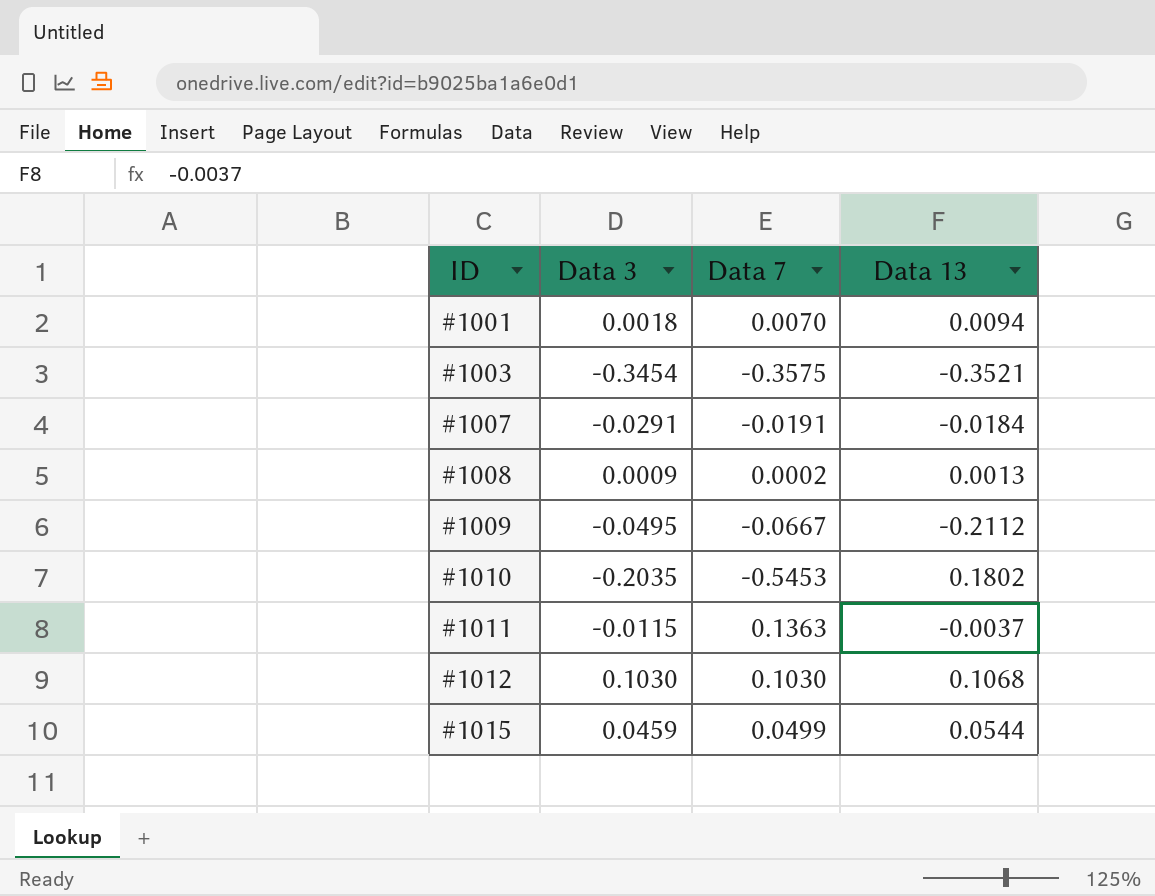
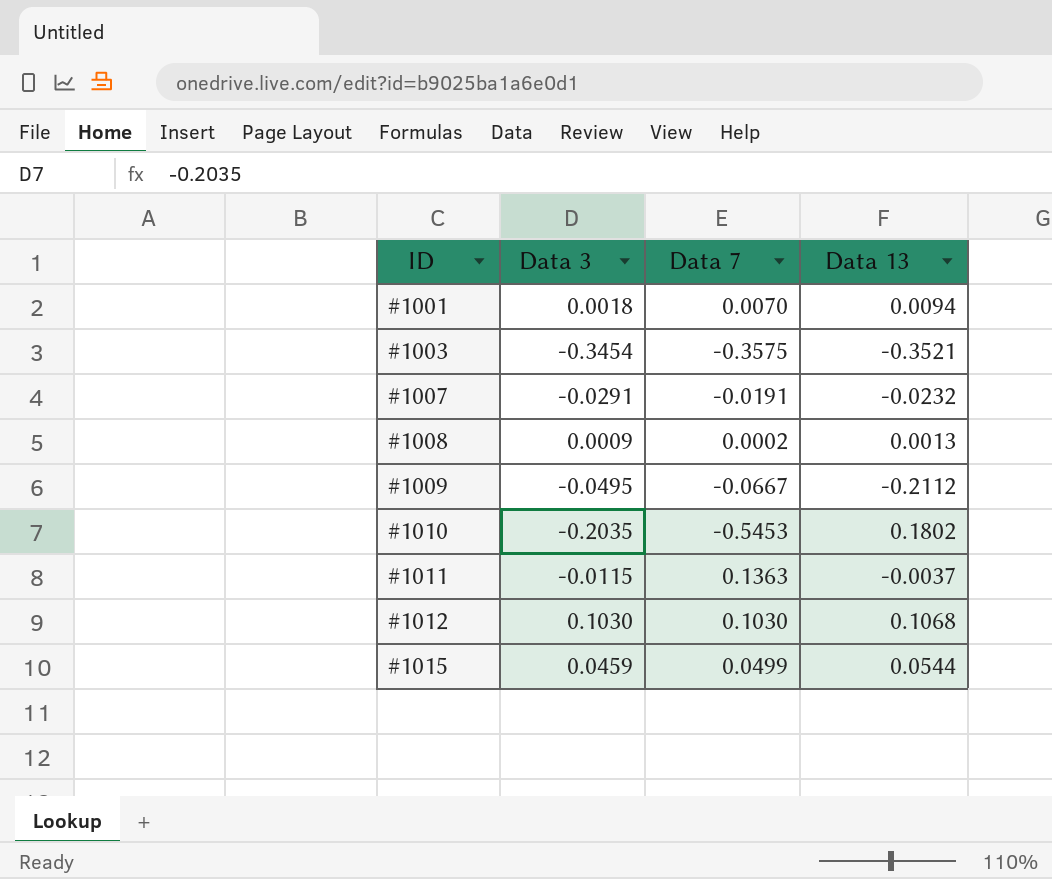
#1007 | Data 13: -0.0184 -> -0.0232

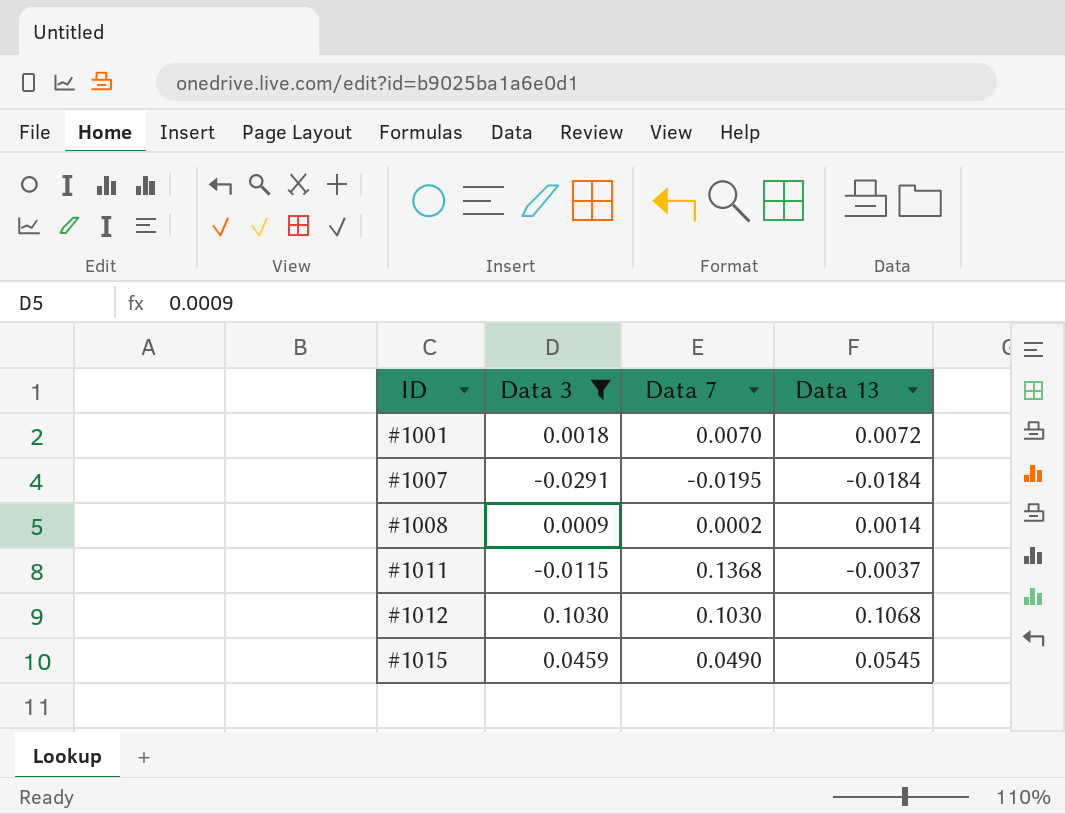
filter: none -> Data 3 >= -0.0291
#1001 | Data 13: 0.0094 -> 0.0072
#1007 | Data 7: -0.0191 -> -0.0195
#1007 | Data 13: -0.0232 -> -0.0184
#1008 | Data 13: 0.0013 -> 0.0014
#1011 | Data 7: 0.1363 -> 0.1368
#1015 | Data 7: 0.0499 -> 0.0490
#1015 | Data 13: 0.0544 -> 0.0545

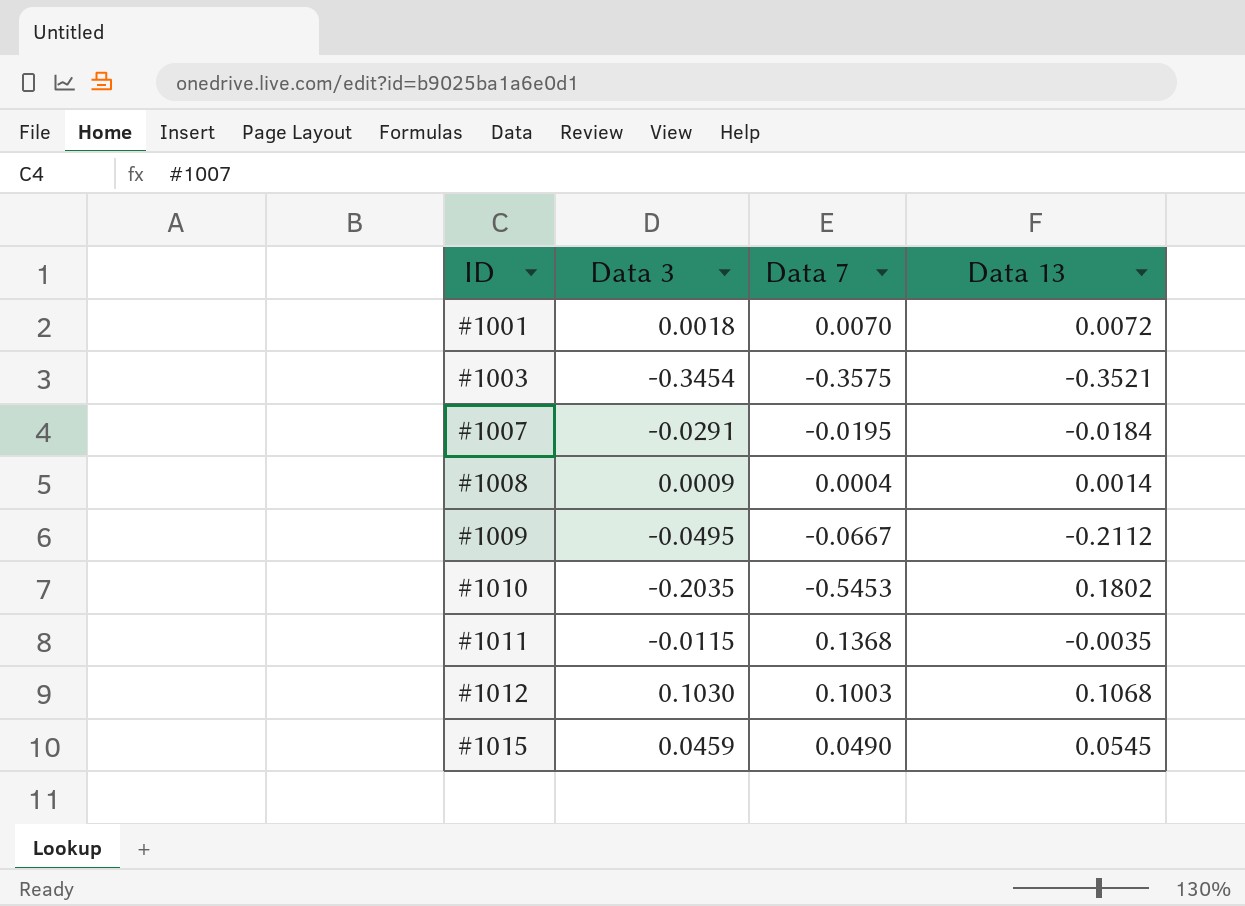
filter: Data 3 >= -0.0291 -> none
#1008 | Data 7: 0.0002 -> 0.0004
#1011 | Data 13: -0.0037 -> -0.0035
#1012 | Data 7: 0.1030 -> 0.1003

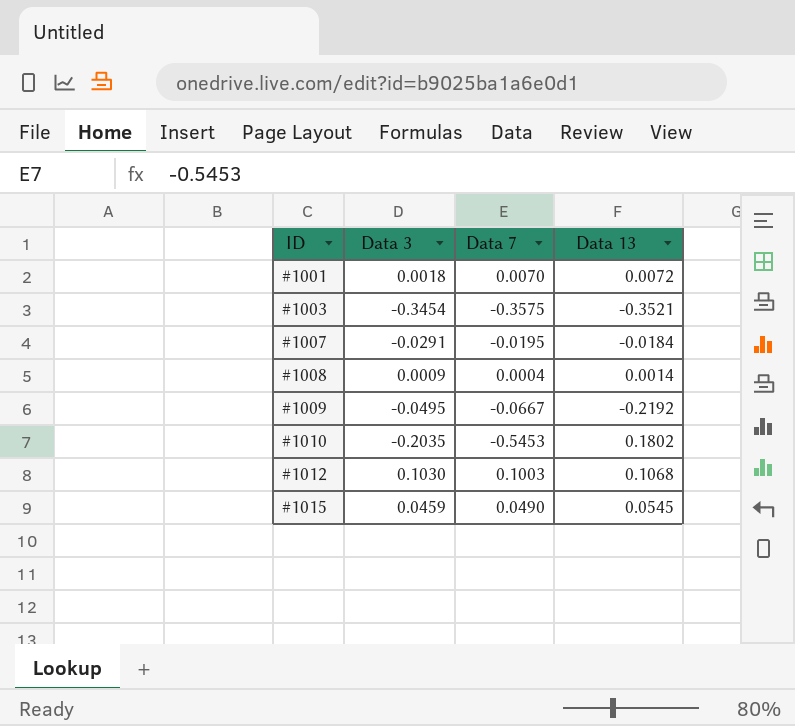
row #1011: -0.0115 | 0.1368 | -0.0035 -> none
#1009 | Data 13: -0.2112 -> -0.2192

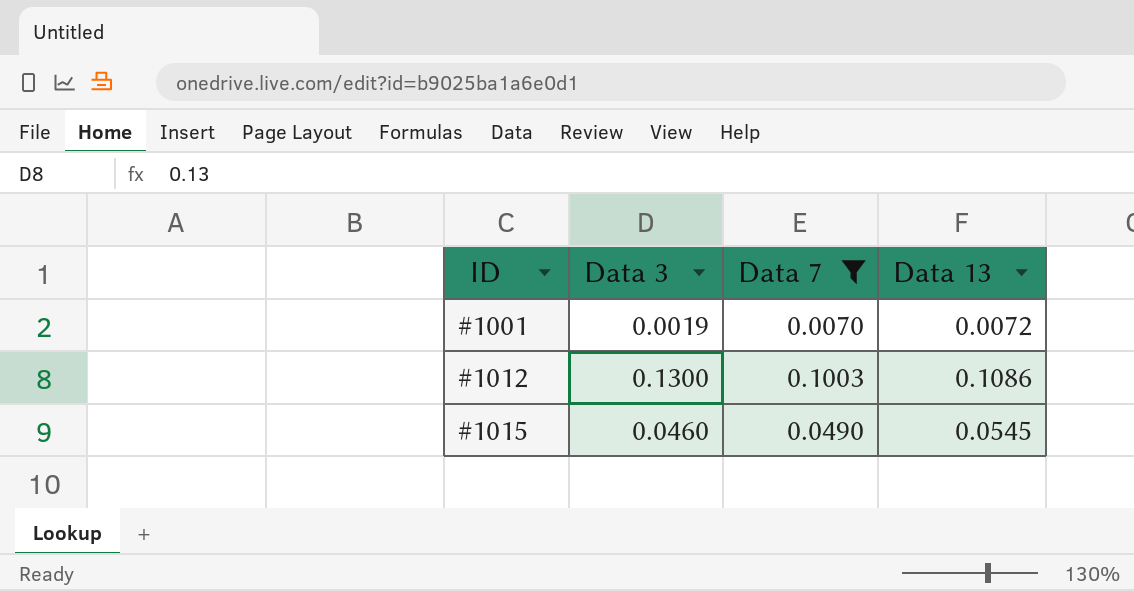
filter: none -> Data 7 >= 0.0070
#1001 | Data 3: 0.0018 -> 0.0019
#1012 | Data 3: 0.1030 -> 0.1300
#1012 | Data 13: 0.1068 -> 0.1086
#1015 | Data 3: 0.0459 -> 0.0460

